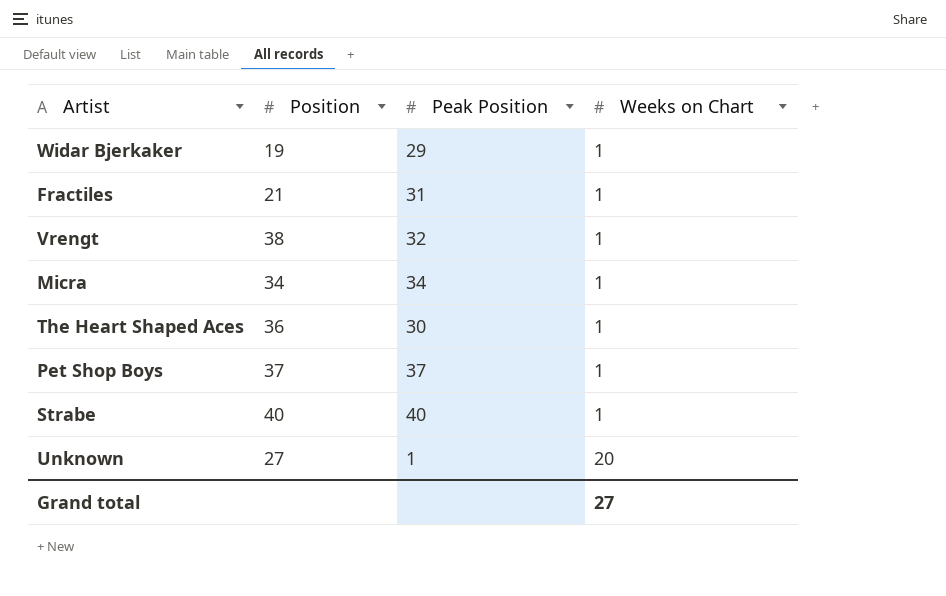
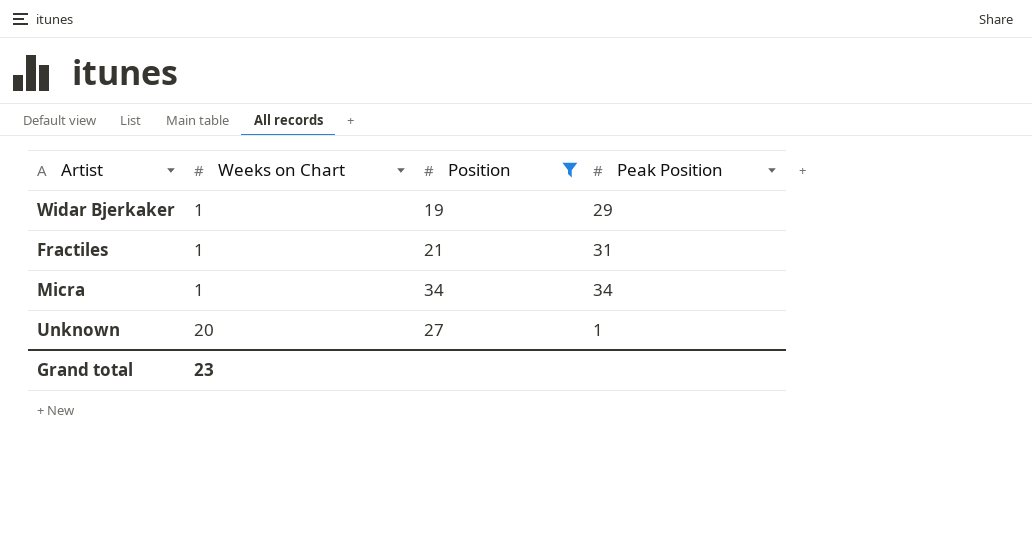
filter: none -> Position <= 34
column Weeks on Chart | position: 4 -> 2
Grand total | Weeks on Chart: 27 -> 23

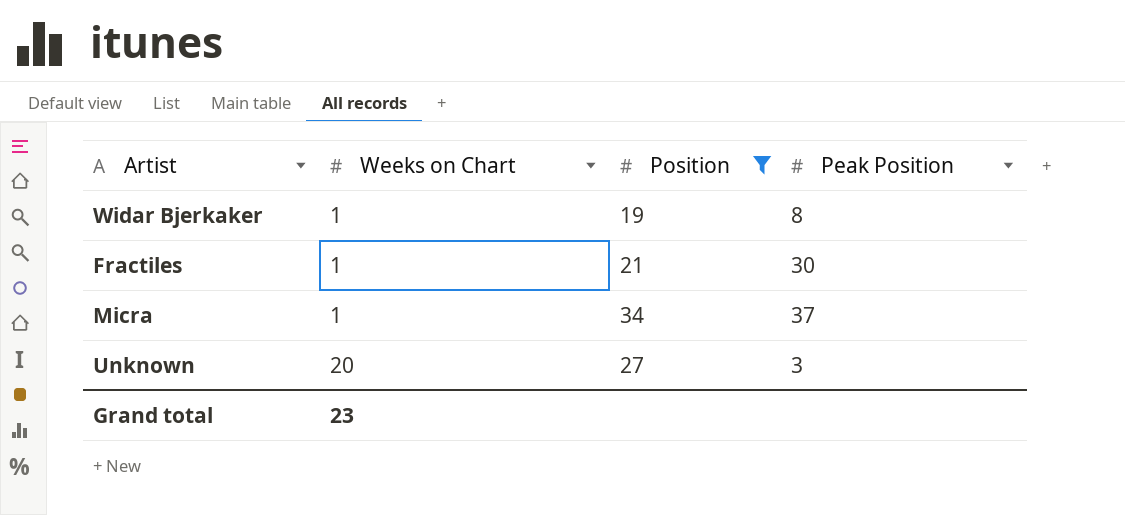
Widar Bjerkaker | Peak Position: 29 -> 8
Fractiles | Peak Position: 31 -> 30
Micra | Peak Position: 34 -> 37
Unknown | Peak Position: 1 -> 3

